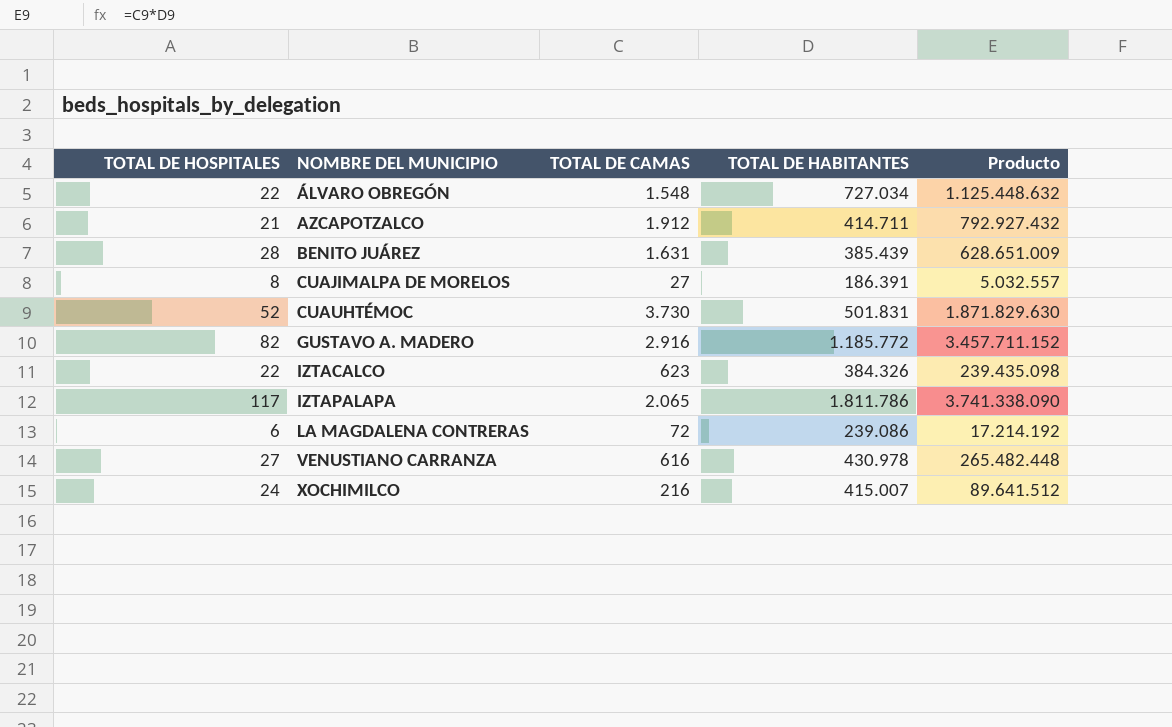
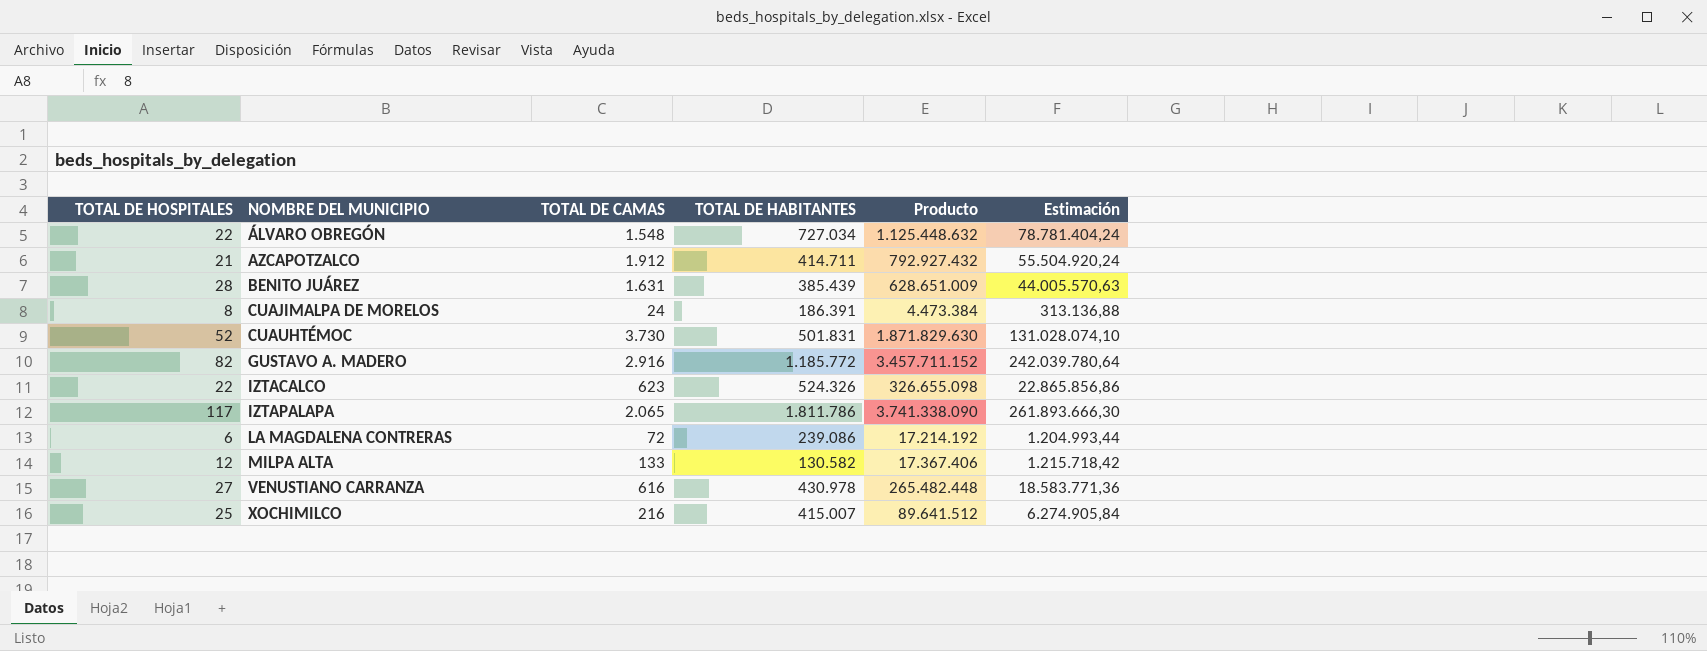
column Estimación | formula: none -> [Producto] * 0,07
CUAJIMALPA DE MORELOS | TOTAL DE CAMAS: 27 -> 24
CUAJIMALPA DE MORELOS | Producto: 5.032.557 -> 4.473.384
IZTACALCO | TOTAL DE HABITANTES: 384.326 -> 524.326
IZTACALCO | Producto: 239.435.098 -> 326.655.098
row MILPA ALTA: none -> 12 | 133 | 130.582 | 17.367.406 | 1.215.718,42
XOCHIMILCO | TOTAL DE HOSPITALES: 24 -> 25

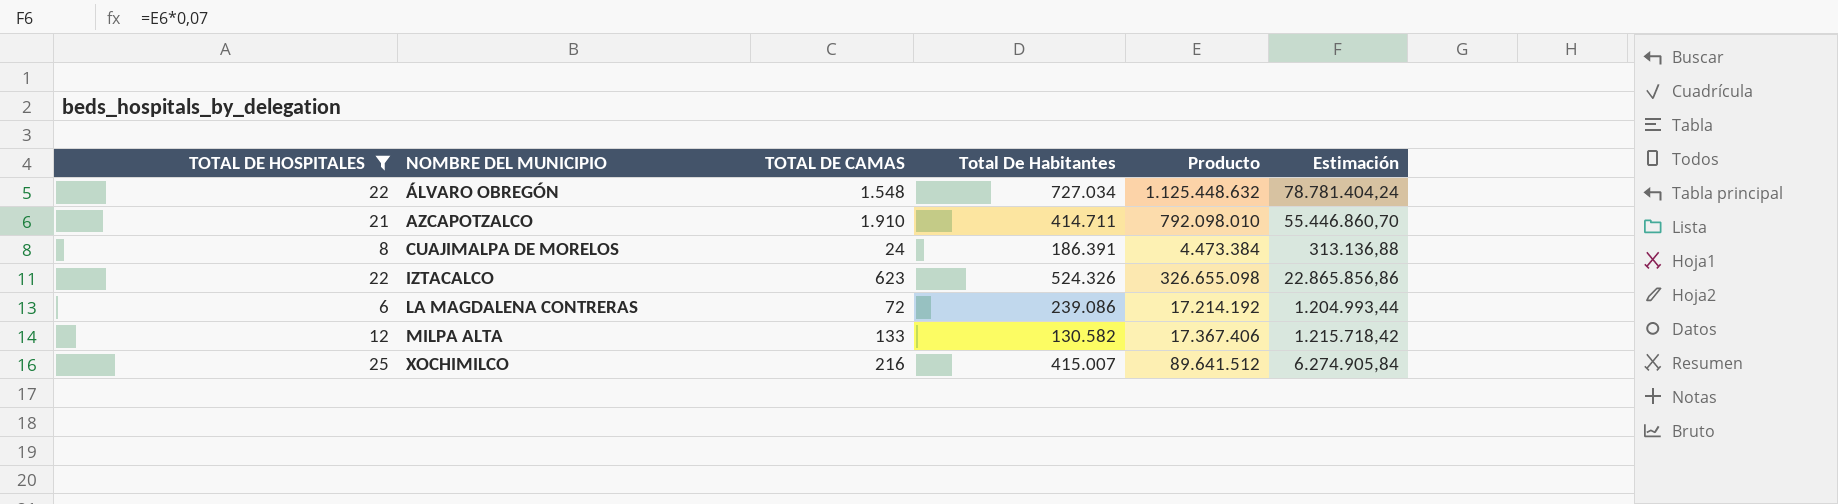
filter: none -> TOTAL DE HOSPITALES <= 25
column name: TOTAL DE HABITANTES -> Total De Habitantes
AZCAPOTZALCO | TOTAL DE CAMAS: 1.912 -> 1.910
AZCAPOTZALCO | Producto: 792.927.432 -> 792.098.010
AZCAPOTZALCO | Estimación: 55.504.920,24 -> 55.446.860,70

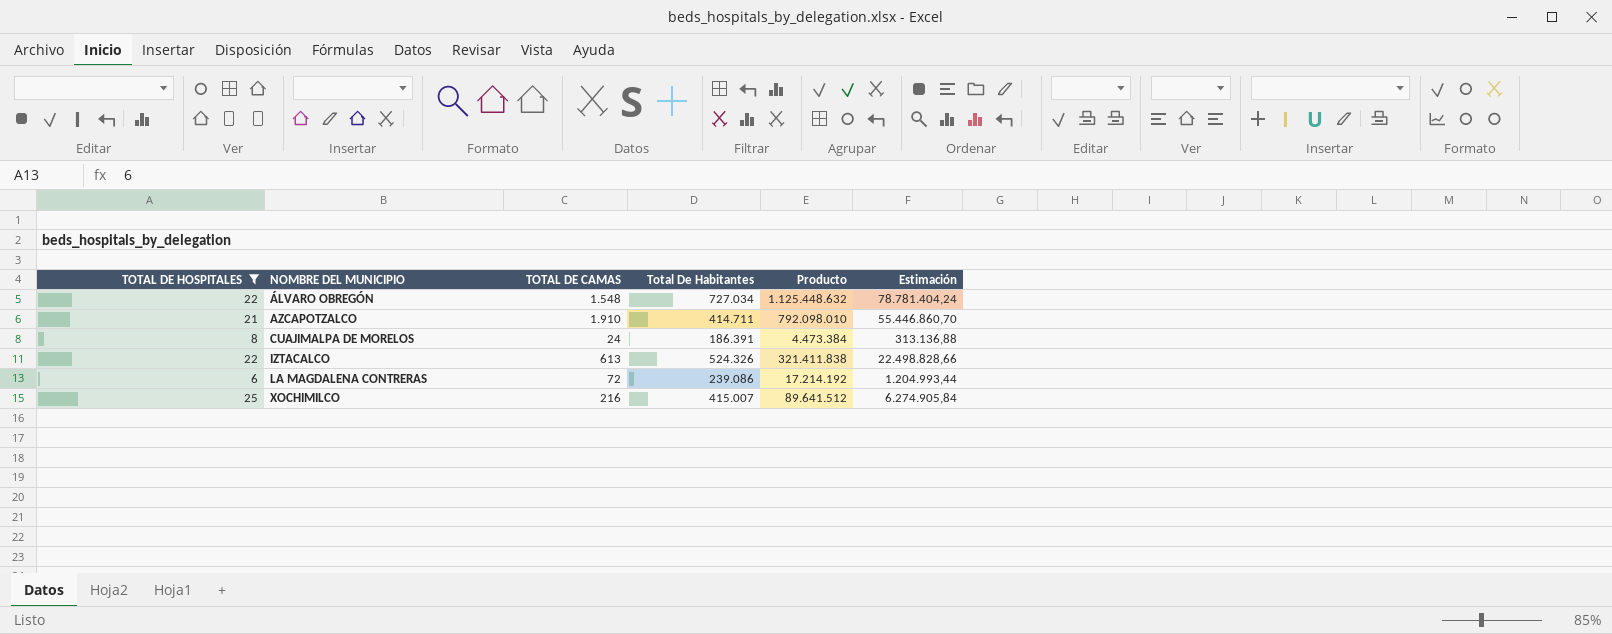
row MILPA ALTA: 12 | 133 | 130.582 | 17.367.406 | 1.215.718,42 -> none
IZTACALCO | TOTAL DE CAMAS: 623 -> 613
IZTACALCO | Producto: 326.655.098 -> 321.411.838
IZTACALCO | Estimación: 22.865.856,86 -> 22.498.828,66

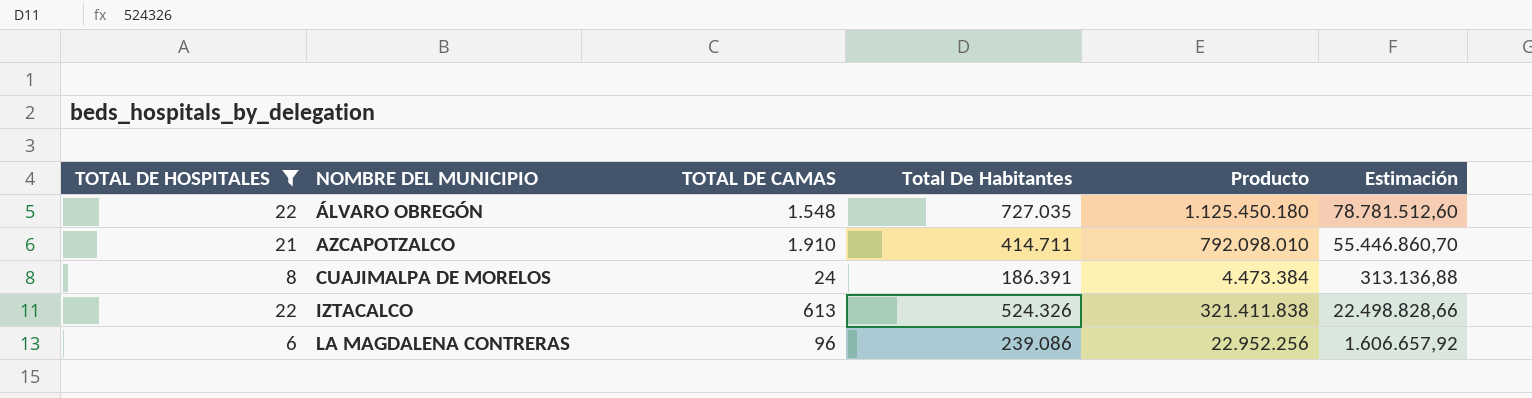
row XOCHIMILCO: 25 | 216 | 415.007 | 89.641.512 | 6.274.905,84 -> none
ÁLVARO OBREGÓN | Total De Habitantes: 727.034 -> 727.035
ÁLVARO OBREGÓN | Producto: 1.125.448.632 -> 1.125.450.180
ÁLVARO OBREGÓN | Estimación: 78.781.404,24 -> 78.781.512,60
LA MAGDALENA CONTRERAS | TOTAL DE CAMAS: 72 -> 96
LA MAGDALENA CONTRERAS | Producto: 17.214.192 -> 22.952.256
LA MAGDALENA CONTRERAS | Estimación: 1.204.993,44 -> 1.606.657,92

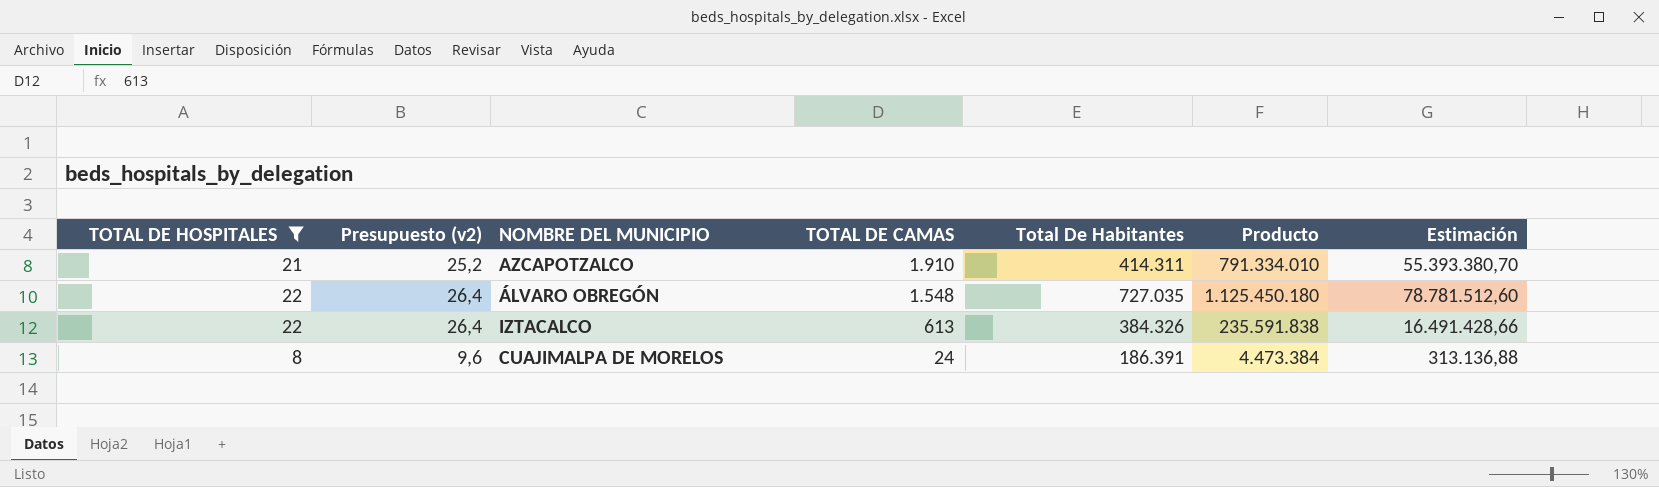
row order: NOMBRE DEL MUNICIPIO ascending -> TOTAL DE CAMAS descending
column Presupuesto (v2) | formula: none -> [TOTAL DE HOSPITALES] * 1,2
row LA MAGDALENA CONTRERAS: 6 | 96 | 239.086 | 22.952.256 | 1.606.657,92 -> none
AZCAPOTZALCO | Total De Habitantes: 414.711 -> 414.311
AZCAPOTZALCO | Producto: 792.098.010 -> 791.334.010
AZCAPOTZALCO | Estimación: 55.446.860,70 -> 55.393.380,70
IZTACALCO | Total De Habitantes: 524.326 -> 384.326
IZTACALCO | Producto: 321.411.838 -> 235.591.838
IZTACALCO | Estimación: 22.498.828,66 -> 16.491.428,66

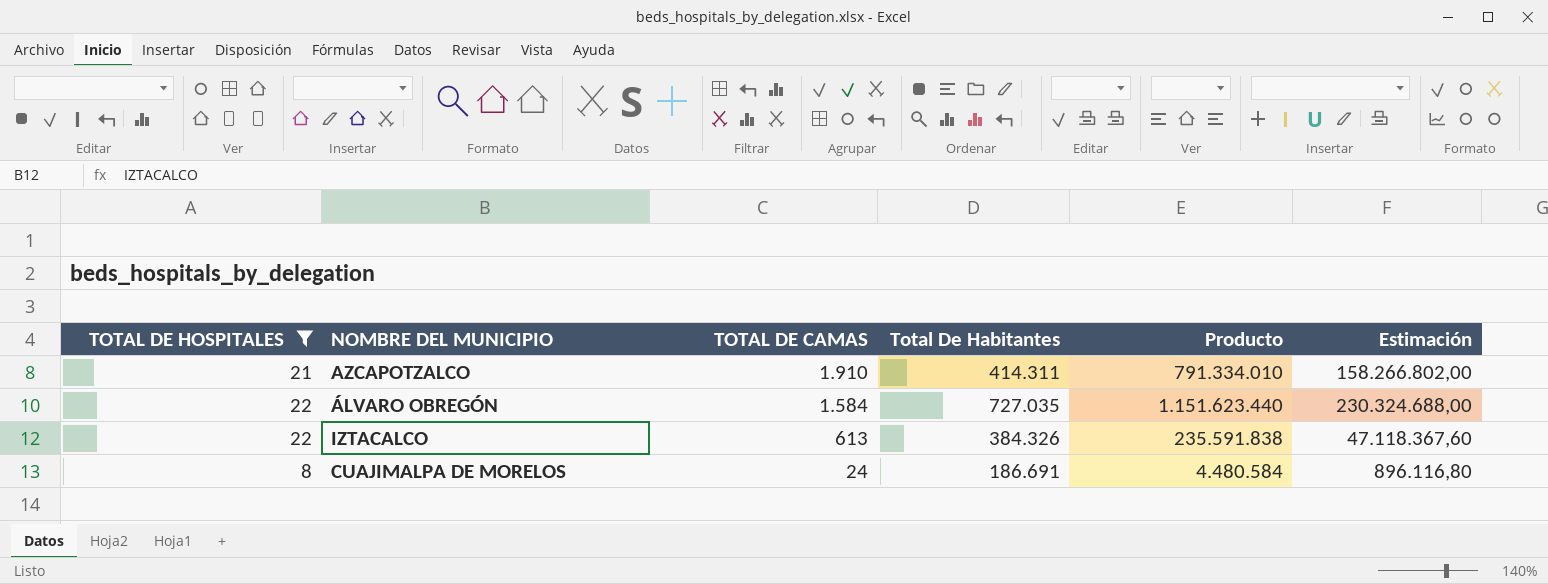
column Presupuesto (v2) | formula: [TOTAL DE HOSPITALES] * 1,2 -> none
column Estimación | formula: [Producto] * 0,07 -> [Producto] * 0,2
ÁLVARO OBREGÓN | TOTAL DE CAMAS: 1.548 -> 1.584
ÁLVARO OBREGÓN | Producto: 1.125.450.180 -> 1.151.623.440
CUAJIMALPA DE MORELOS | Total De Habitantes: 186.391 -> 186.691
CUAJIMALPA DE MORELOS | Producto: 4.473.384 -> 4.480.584

